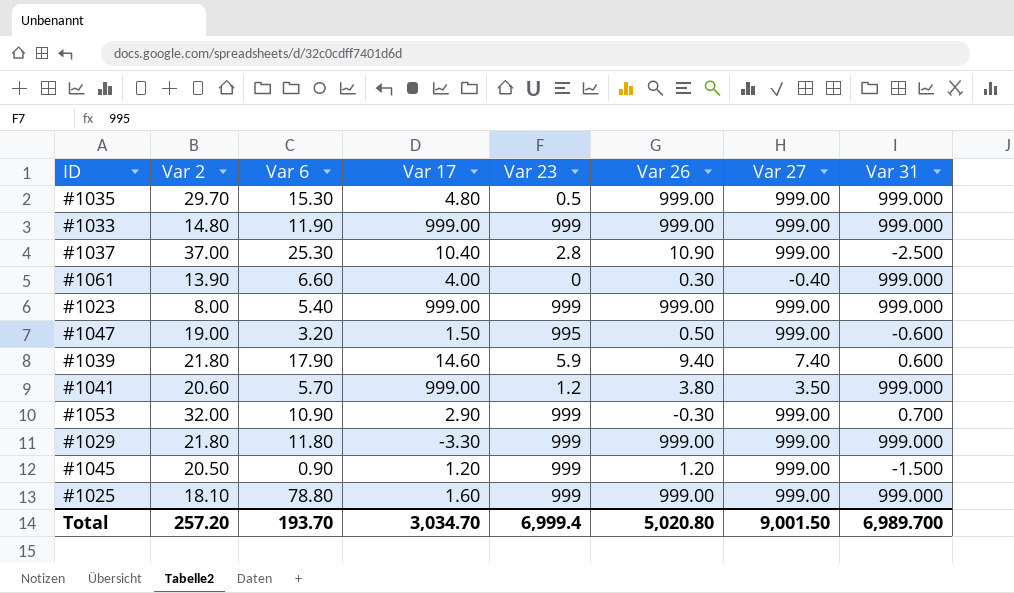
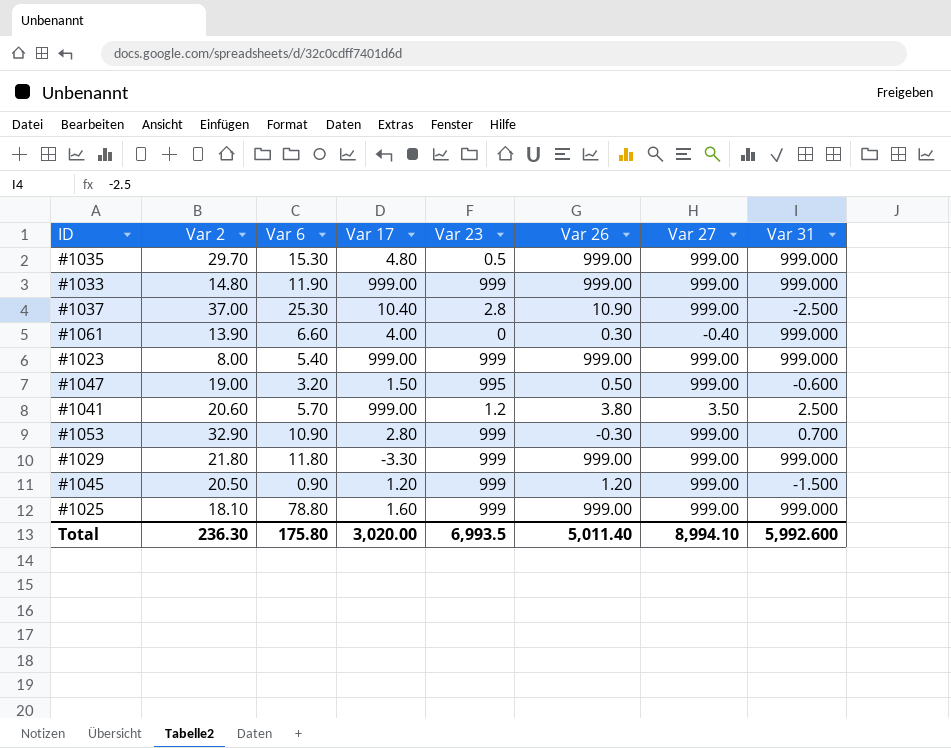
row #1039: 21.80 | 17.90 | 14.60 | 5.9 | 9.40 | 7.40 | 0.600 -> none
#1041 | Var 31: 999.000 -> 2.500
#1053 | Var 2: 32.00 -> 32.90
#1053 | Var 17: 2.90 -> 2.80
Total | Var 2: 257.20 -> 236.30
Total | Var 6: 193.70 -> 175.80
Total | Var 17: 3,034.70 -> 3,020.00
Total | Var 23: 6,999.4 -> 6,993.5
Total | Var 26: 5,020.80 -> 5,011.40
Total | Var 27: 9,001.50 -> 8,994.10
Total | Var 31: 6,989.700 -> 5,992.600

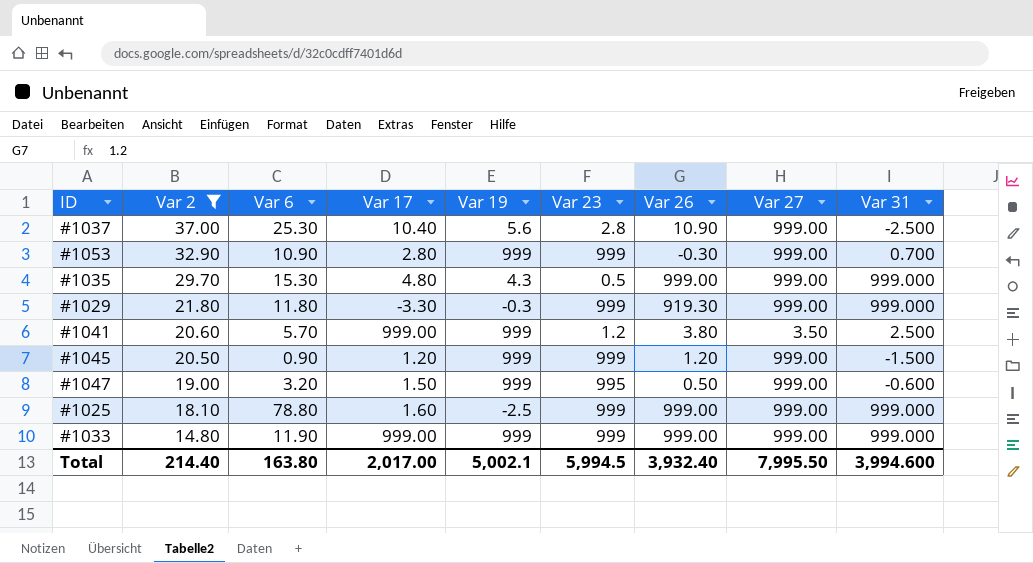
filter: none -> Var 2 >= 14.80
row order: none -> Var 2 descending
column Var 19 | position: none -> 5
#1029 | Var 26: 999.00 -> 919.30
Total | Var 2: 236.30 -> 214.40
Total | Var 6: 175.80 -> 163.80
Total | Var 17: 3,020.00 -> 2,017.00
Total | Var 23: 6,993.5 -> 5,994.5
Total | Var 26: 5,011.40 -> 3,932.40
Total | Var 27: 8,994.10 -> 7,995.50
Total | Var 31: 5,992.600 -> 3,994.600

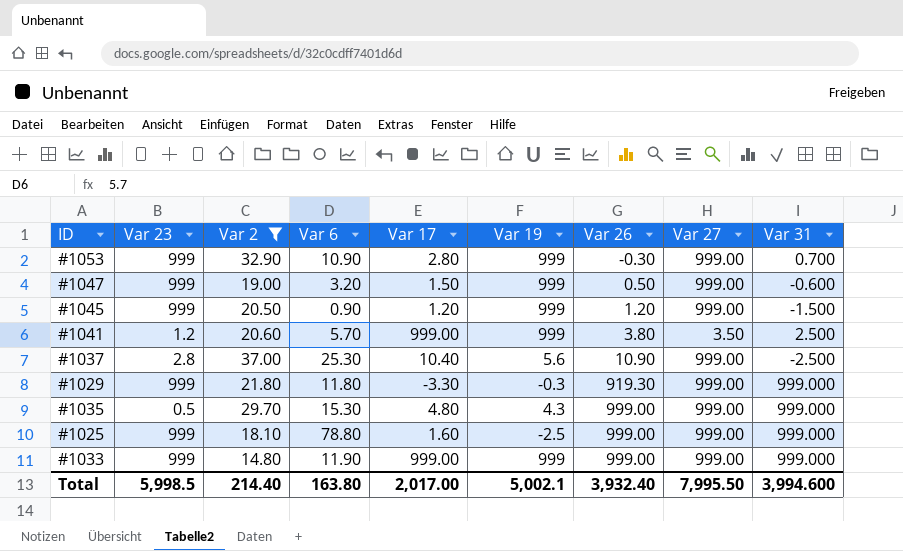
row order: Var 2 descending -> Var 26 ascending
column Var 23 | position: 6 -> 2
#1047 | Var 23: 995 -> 999
Total | Var 23: 5,994.5 -> 5,998.5

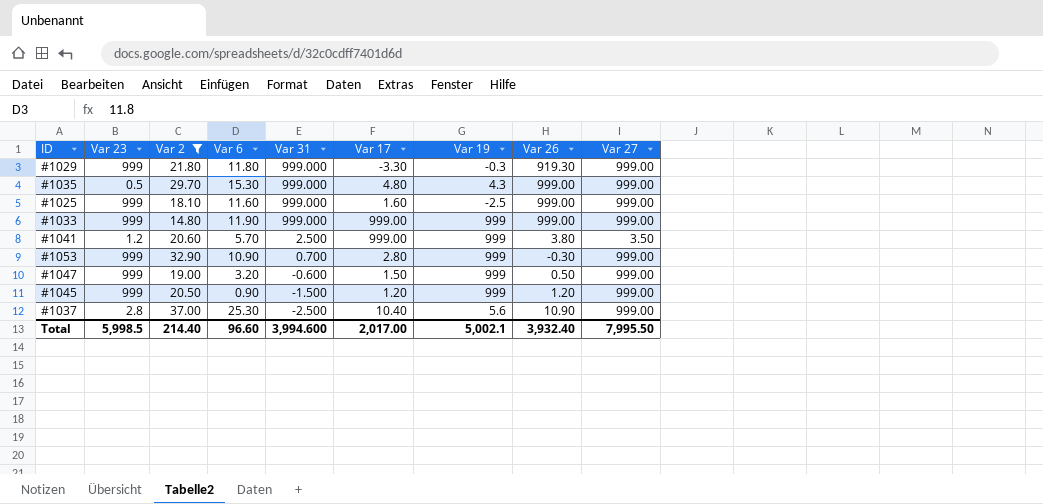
row order: Var 26 ascending -> Var 31 descending
column Var 31 | position: 9 -> 5
#1025 | Var 6: 78.80 -> 11.60
Total | Var 6: 163.80 -> 96.60

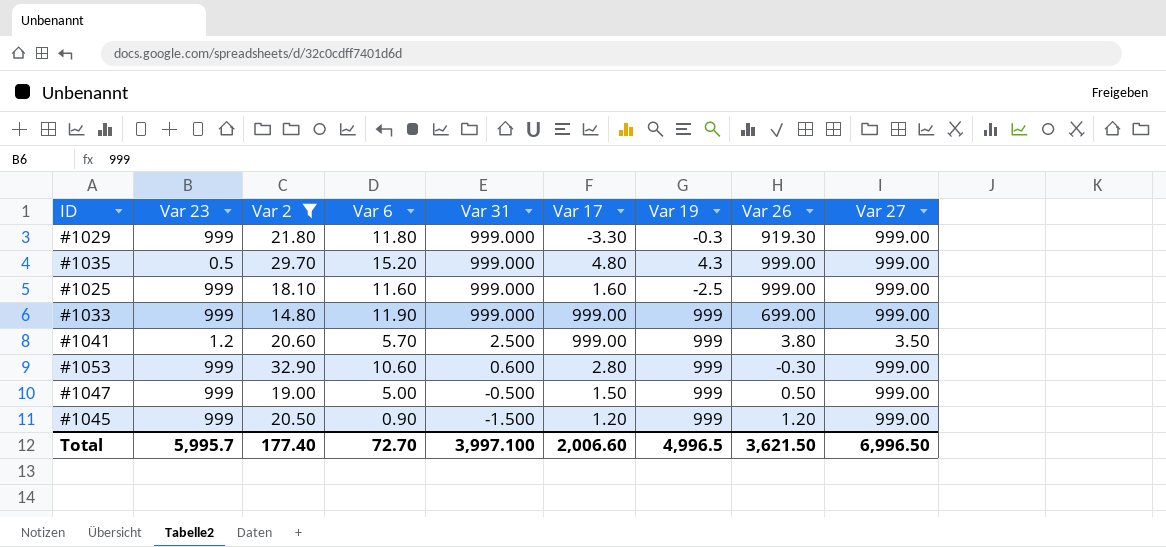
row #1037: 2.8 | 37.00 | 25.30 | -2.500 | 10.40 | 5.6 | 10.90 | 999.00 -> none
#1035 | Var 6: 15.30 -> 15.20
#1033 | Var 26: 999.00 -> 699.00
#1053 | Var 6: 10.90 -> 10.60
#1053 | Var 31: 0.700 -> 0.600
#1047 | Var 6: 3.20 -> 5.00
#1047 | Var 31: -0.600 -> -0.500
Total | Var 23: 5,998.5 -> 5,995.7
Total | Var 2: 214.40 -> 177.40
Total | Var 6: 96.60 -> 72.70
Total | Var 31: 3,994.600 -> 3,997.100
Total | Var 17: 2,017.00 -> 2,006.60
Total | Var 19: 5,002.1 -> 4,996.5
Total | Var 26: 3,932.40 -> 3,621.50
Total | Var 27: 7,995.50 -> 6,996.50

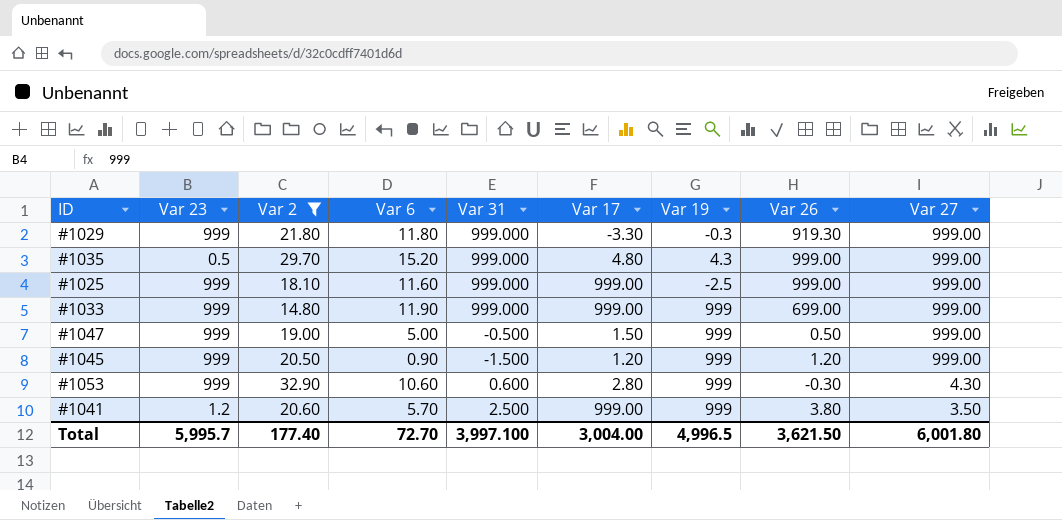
row order: Var 31 descending -> Var 27 descending
#1025 | Var 17: 1.60 -> 999.00
#1053 | Var 27: 999.00 -> 4.30
Total | Var 17: 2,006.60 -> 3,004.00
Total | Var 27: 6,996.50 -> 6,001.80

